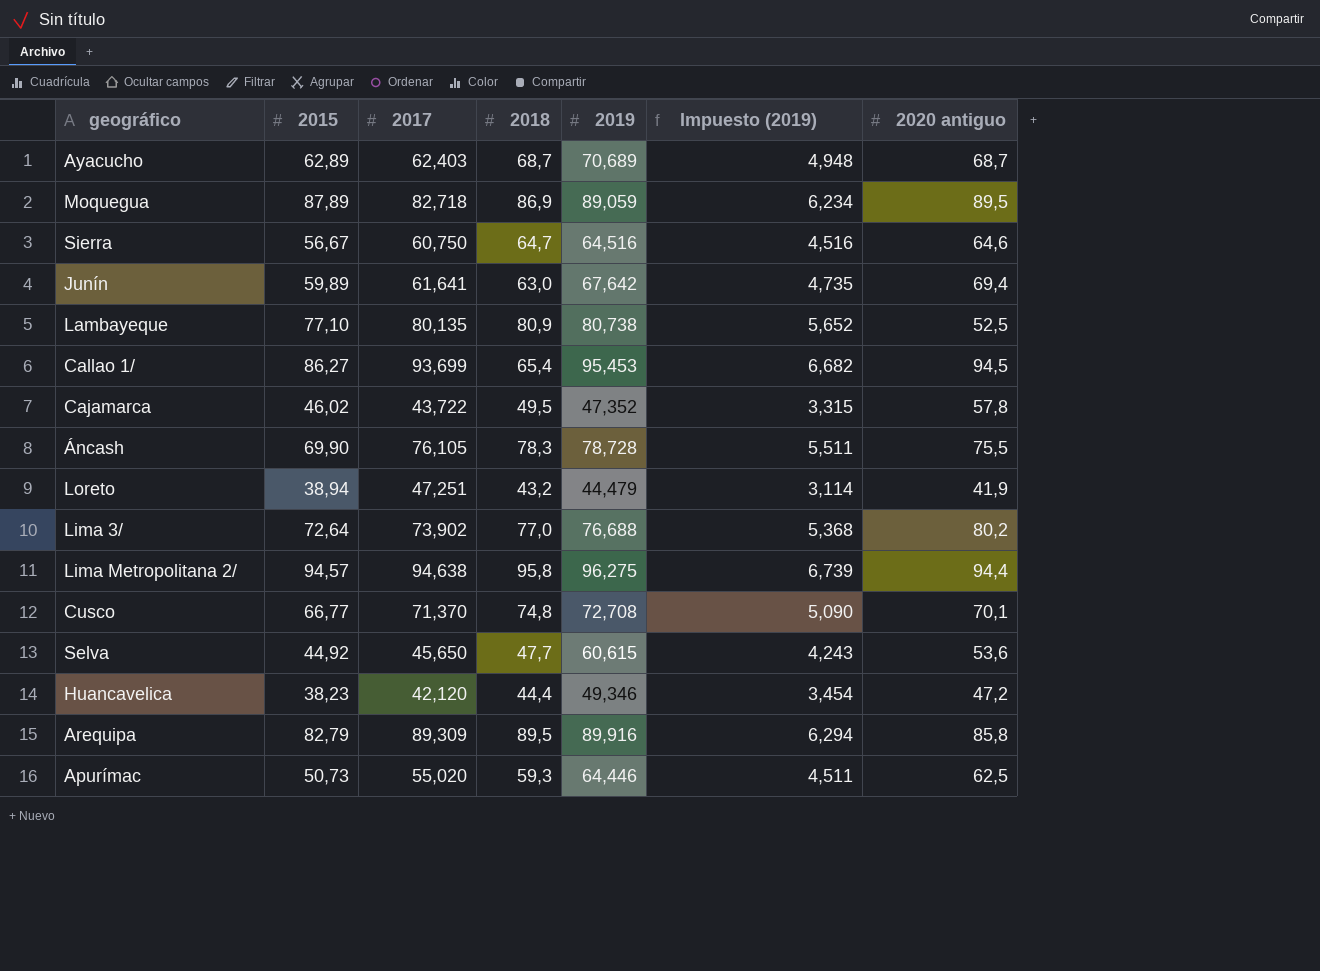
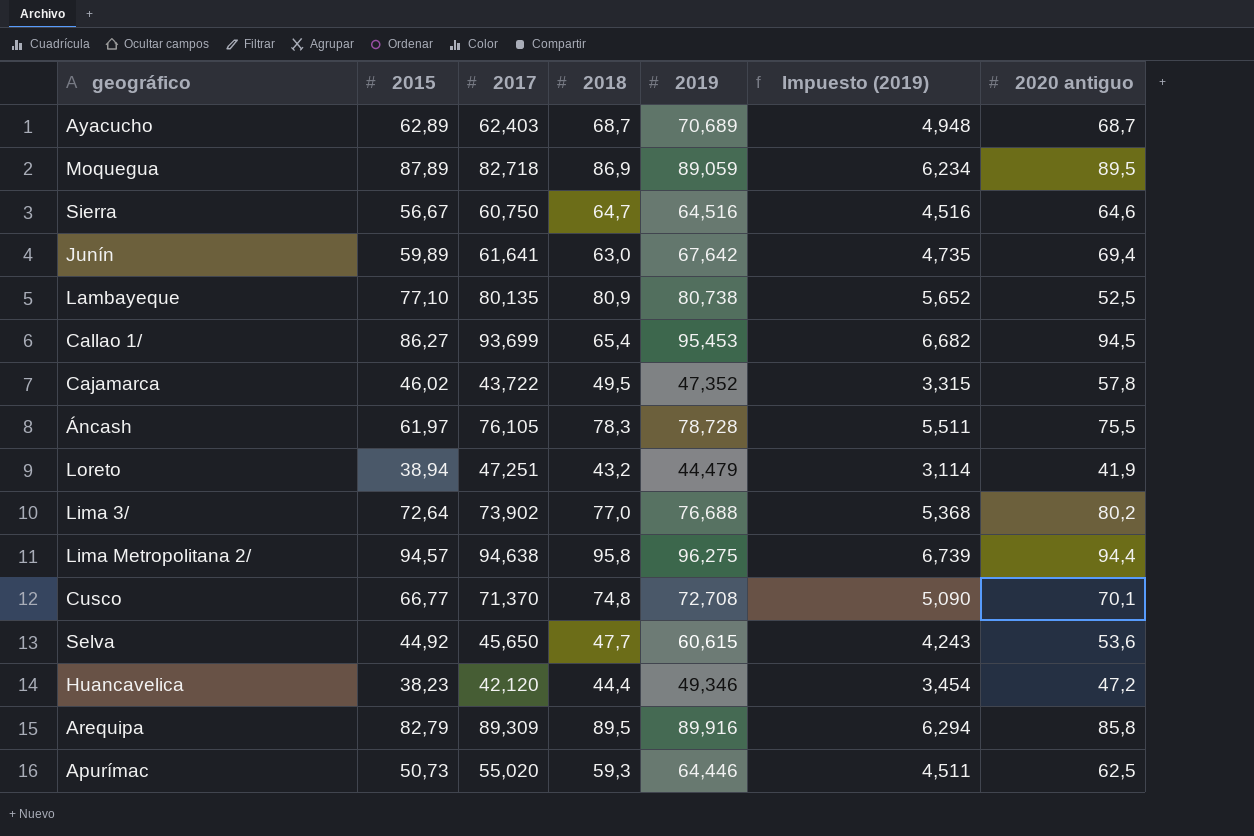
Áncash | 2015: 69,90 -> 61,97

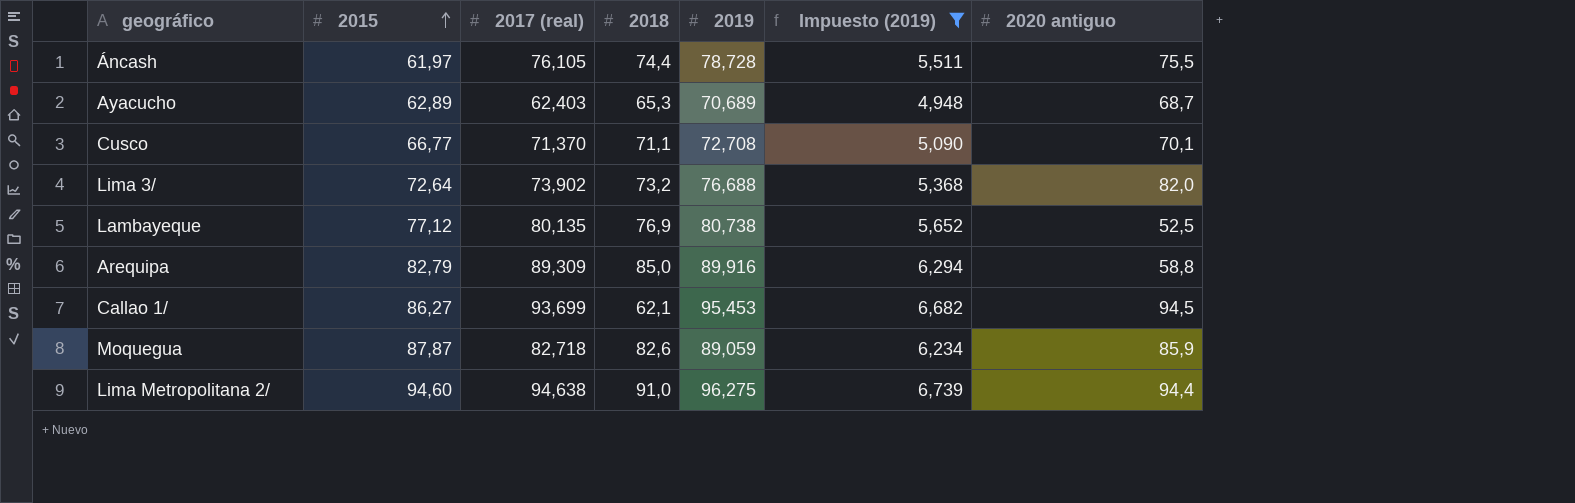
filter: none -> Impuesto (2019) >= 4,948
row order: none -> 2015 ascending
column name: 2017 -> 2017 (real)
Áncash | 2018: 78,3 -> 74,4
Ayacucho | 2018: 68,7 -> 65,3
Cusco | 2018: 74,8 -> 71,1
Lima 3/ | 2018: 77,0 -> 73,2
Lima 3/ | 2020 antiguo: 80,2 -> 82,0
Lambayeque | 2015: 77,10 -> 77,12
Lambayeque | 2018: 80,9 -> 76,9
Arequipa | 2018: 89,5 -> 85,0
Arequipa | 2020 antiguo: 85,8 -> 58,8
Callao 1/ | 2018: 65,4 -> 62,1
Moquegua | 2015: 87,89 -> 87,87
Moquegua | 2018: 86,9 -> 82,6
Moquegua | 2020 antiguo: 89,5 -> 85,9
Lima Metropolitana 2/ | 2015: 94,57 -> 94,60
Lima Metropolitana 2/ | 2018: 95,8 -> 91,0

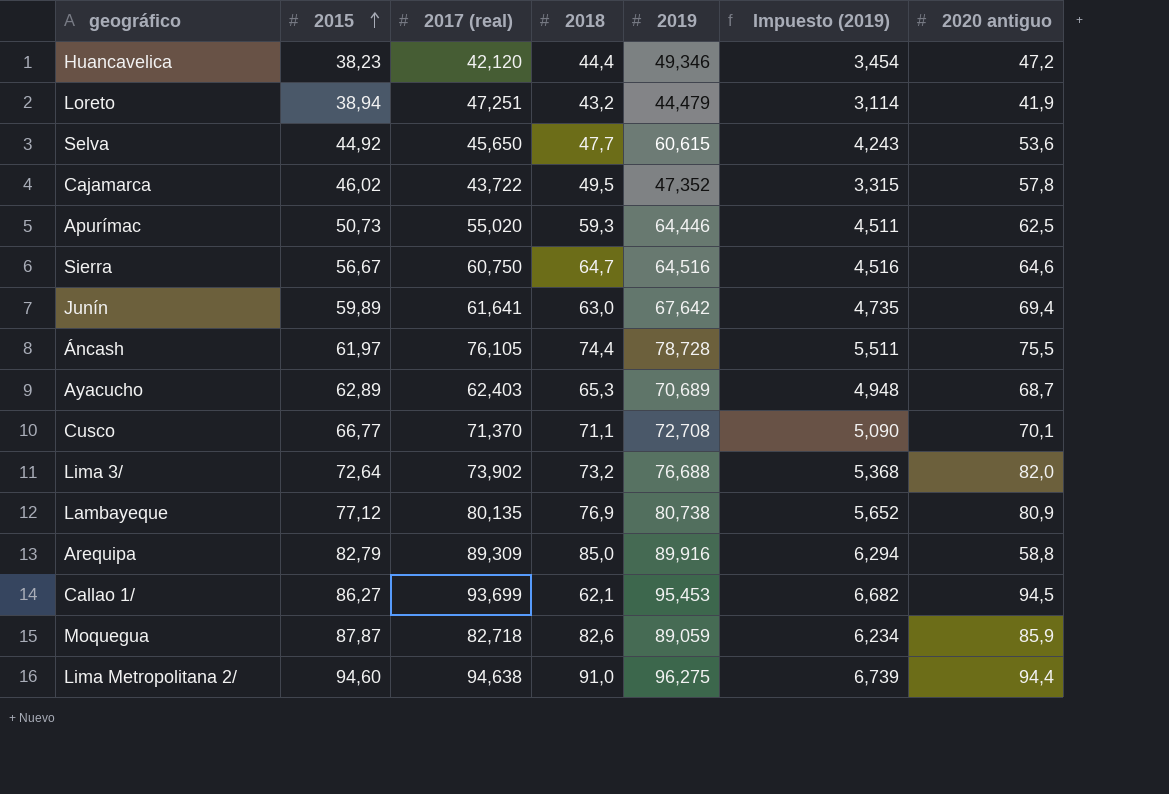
filter: Impuesto (2019) >= 4,948 -> none
Lambayeque | 2020 antiguo: 52,5 -> 80,9

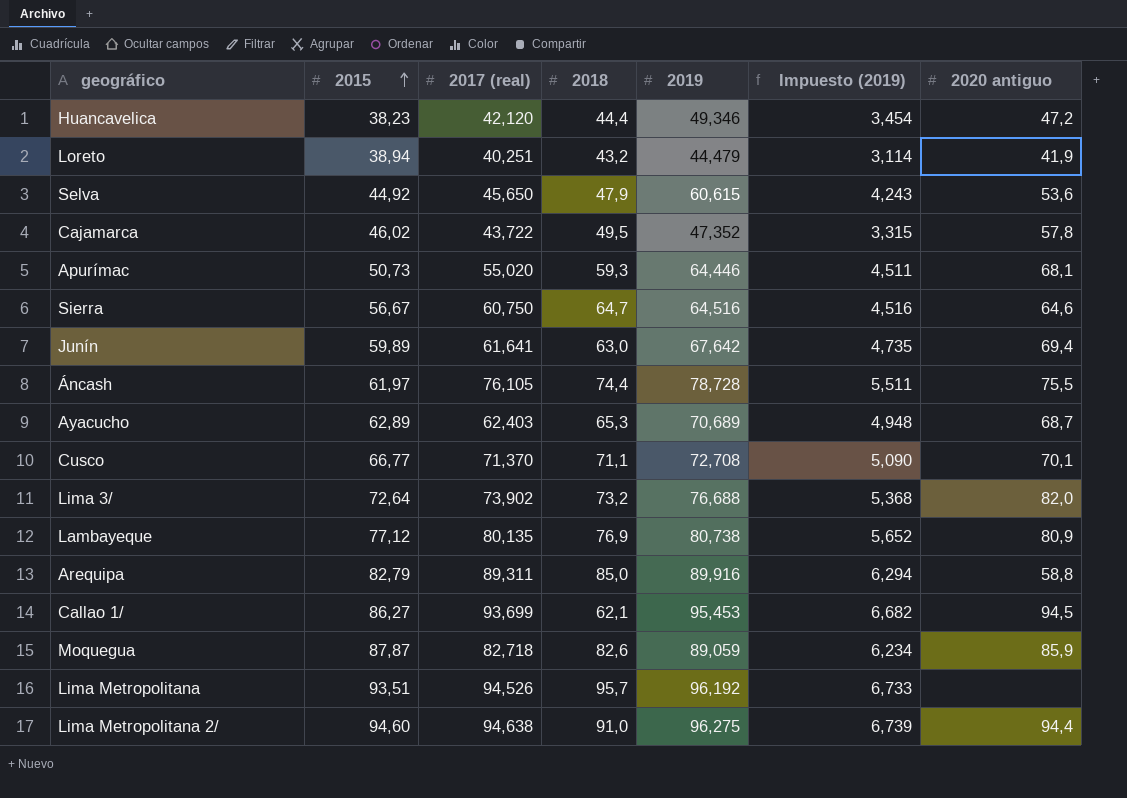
Loreto | 2017 (real): 47,251 -> 40,251
Selva | 2018: 47,7 -> 47,9
Apurímac | 2020 antiguo: 62,5 -> 68,1
Arequipa | 2017 (real): 89,309 -> 89,311
row Lima Metropolitana: none -> 93,51 | 94,526 | 95,7 | 96,192 | 6,733 | none

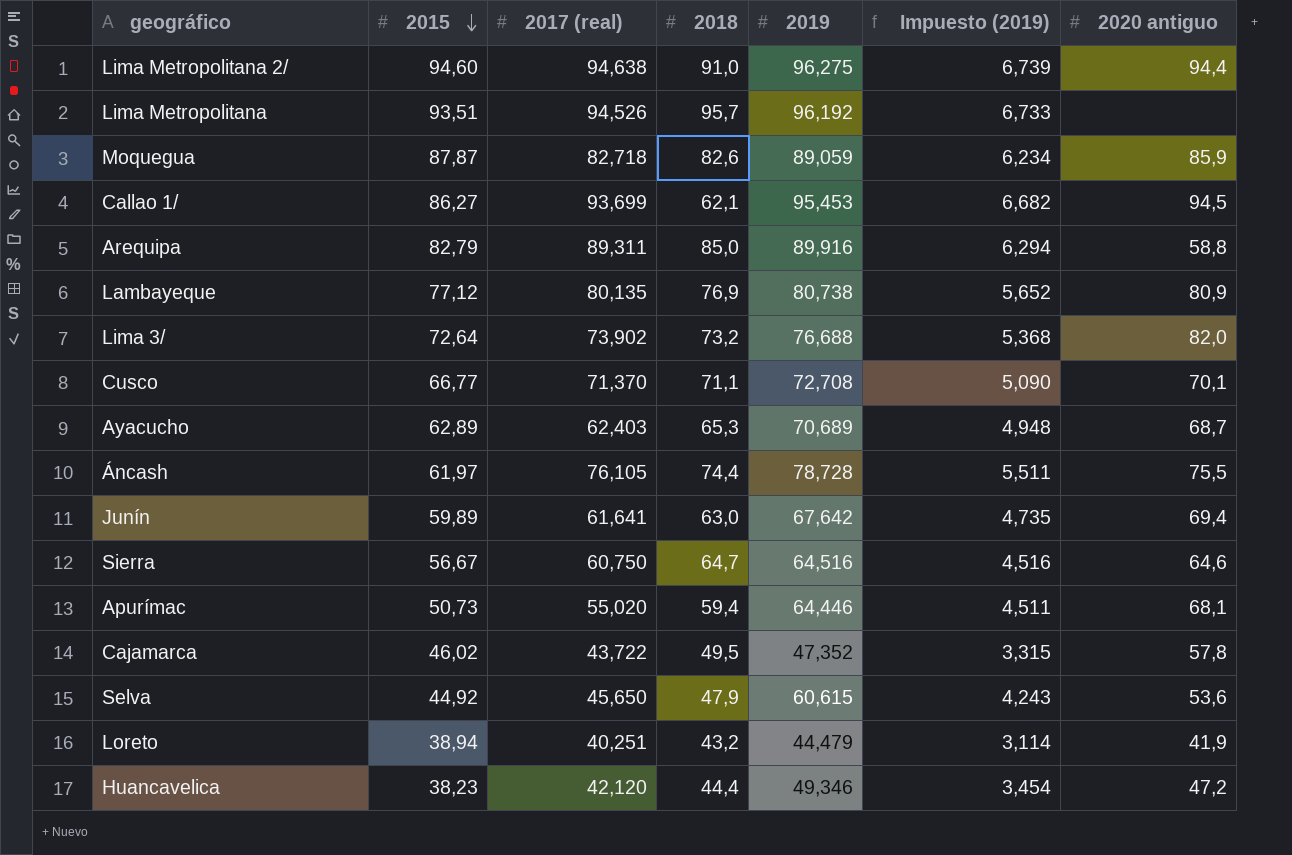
row order: 2015 ascending -> 2015 descending
Apurímac | 2018: 59,3 -> 59,4

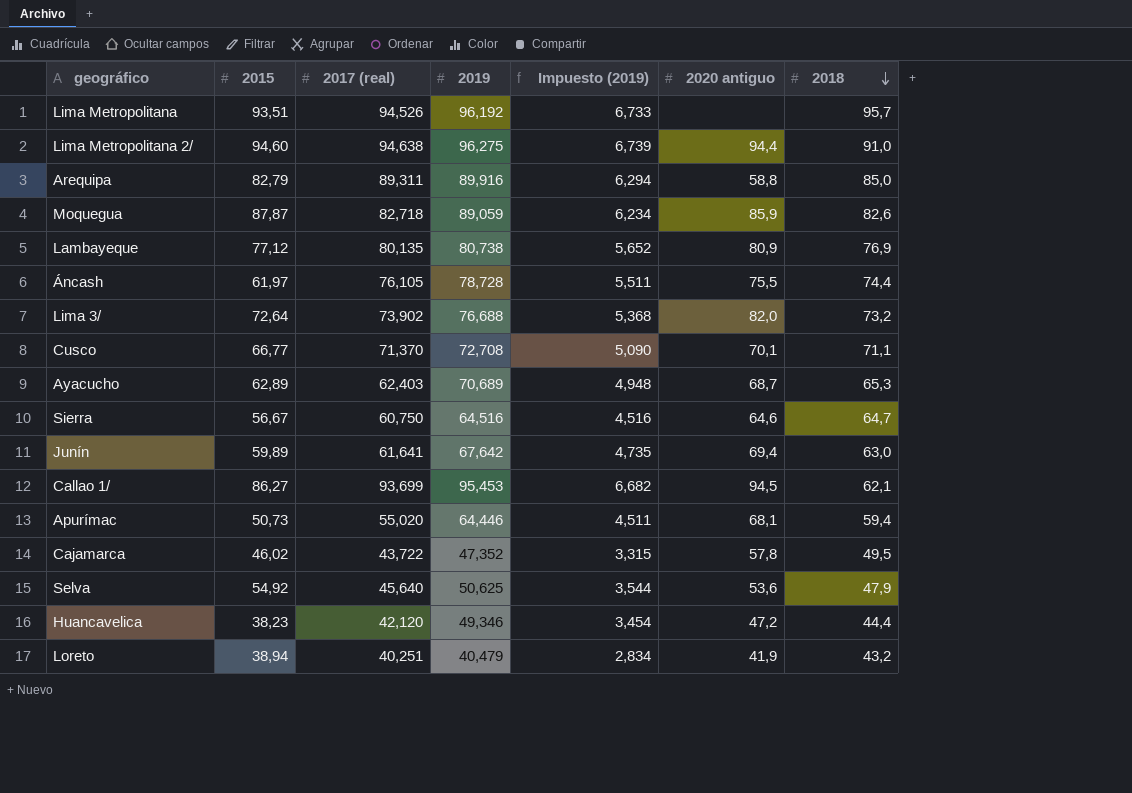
row order: 2015 descending -> 2018 descending
column 2018 | position: 4 -> 7
Selva | 2015: 44,92 -> 54,92
Selva | 2017 (real): 45,650 -> 45,640
Selva | 2019: 60,615 -> 50,625
Selva | Impuesto (2019): 4,243 -> 3,544
Loreto | 2019: 44,479 -> 40,479
Loreto | Impuesto (2019): 3,114 -> 2,834

